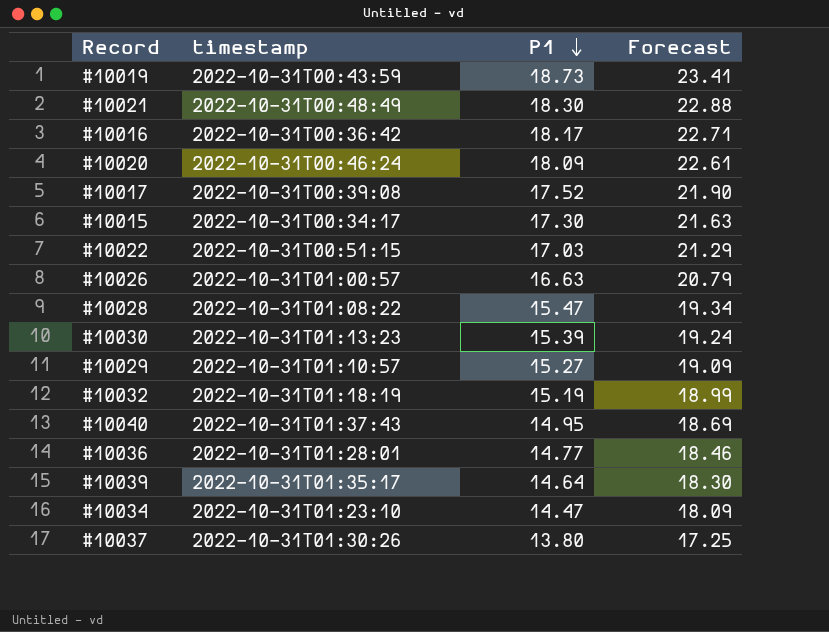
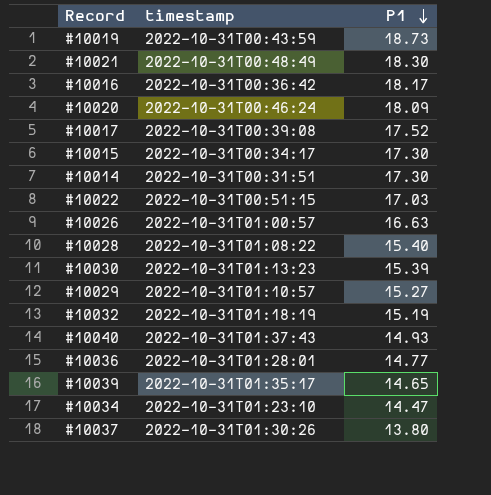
column Forecast | formula: [P1] * 1.25 -> none
row #10014: none -> 2022-10-31T00:31:51 | 17.30
#10028 | P1: 15.47 -> 15.40
#10040 | P1: 14.95 -> 14.93
#10039 | P1: 14.64 -> 14.65

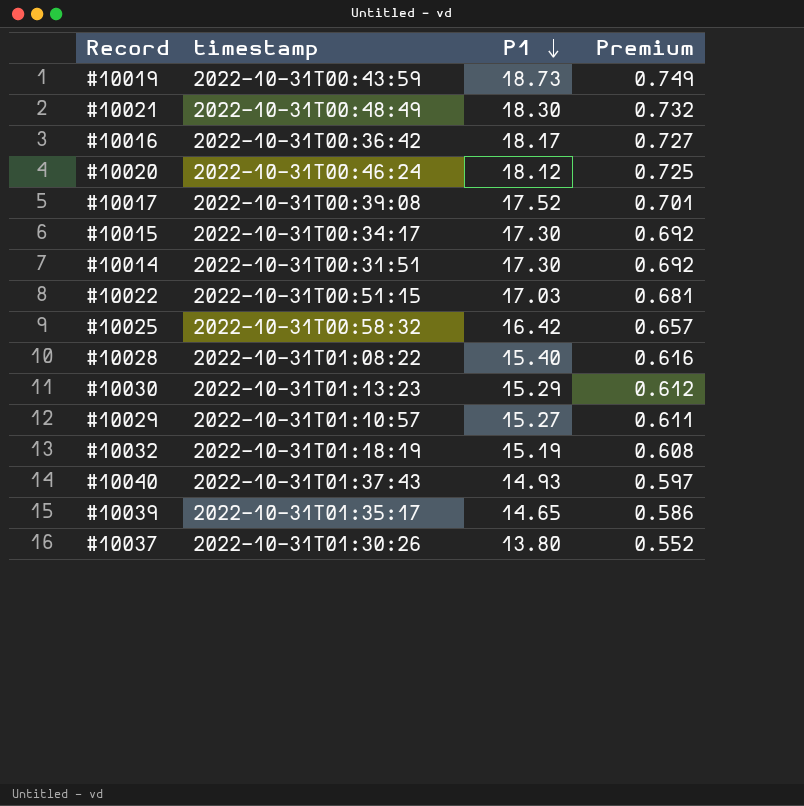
column Premium | formula: none -> [P1] * 0.04
row #10026: 2022-10-31T01:00:57 | 16.63 -> none
row #10036: 2022-10-31T01:28:01 | 14.77 -> none
row #10034: 2022-10-31T01:23:10 | 14.47 -> none
#10020 | P1: 18.09 -> 18.12
row #10025: none -> 2022-10-31T00:58:32 | 16.42 | 0.657
#10030 | P1: 15.39 -> 15.29

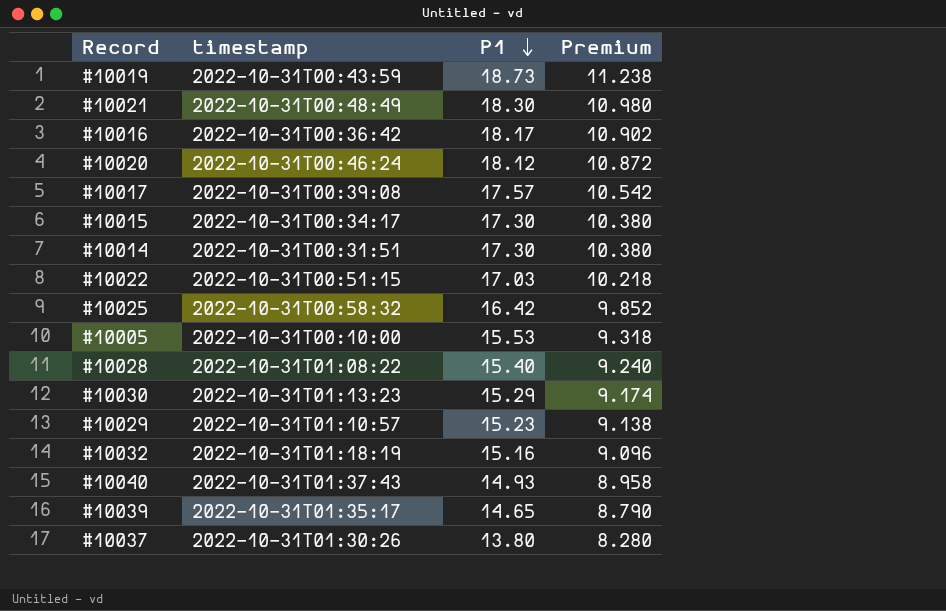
column Premium | formula: [P1] * 0.04 -> [P1] * 0.6
#10017 | P1: 17.52 -> 17.57
row #10005: none -> 2022-10-31T00:10:00 | 15.53 | 9.318
#10029 | P1: 15.27 -> 15.23
#10032 | P1: 15.19 -> 15.16

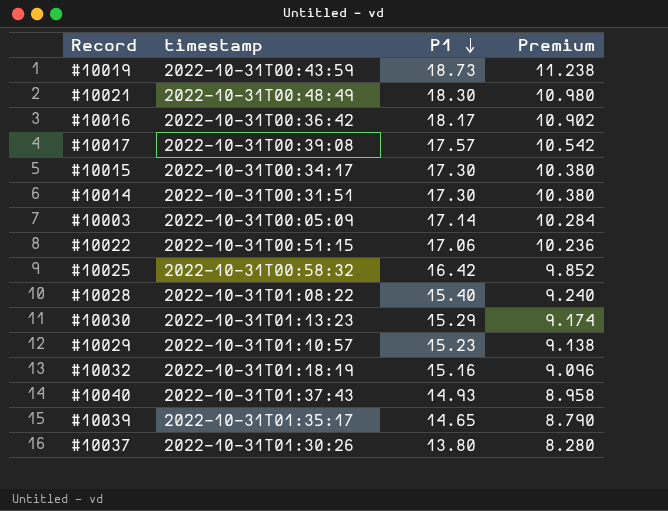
row #10020: 2022-10-31T00:46:24 | 18.12 | 10.872 -> none
row #10005: 2022-10-31T00:10:00 | 15.53 | 9.318 -> none
row #10003: none -> 2022-10-31T00:05:09 | 17.14 | 10.284
#10022 | P1: 17.03 -> 17.06
#10022 | Premium: 10.218 -> 10.236

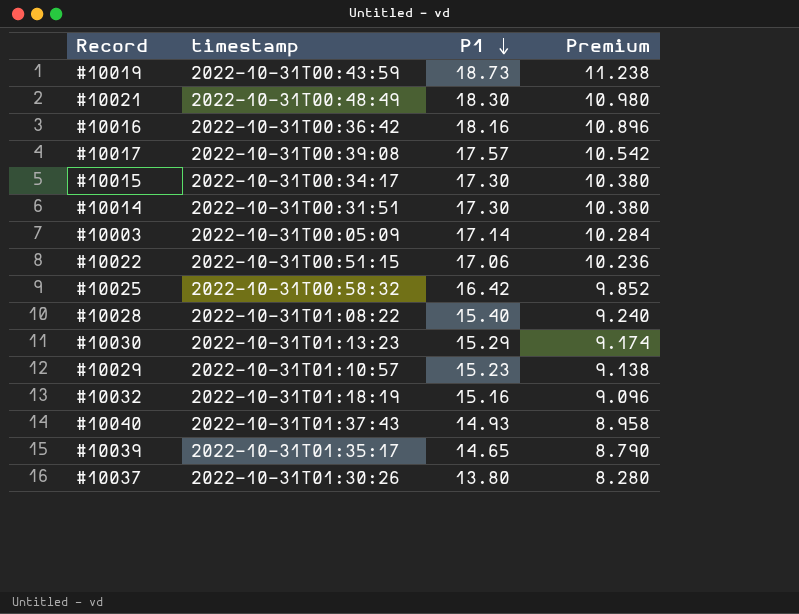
#10016 | P1: 18.17 -> 18.16
#10016 | Premium: 10.902 -> 10.896

